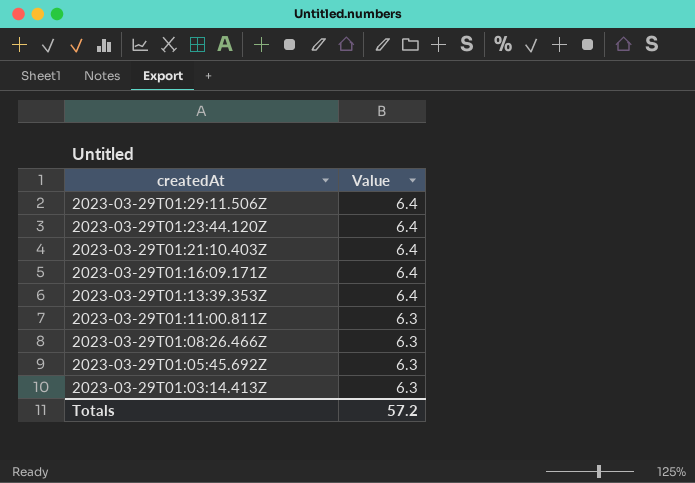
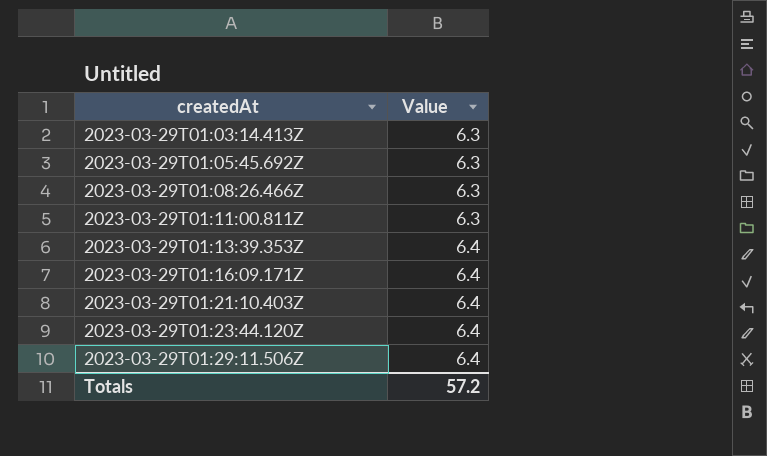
row order: createdAt descending -> createdAt ascending

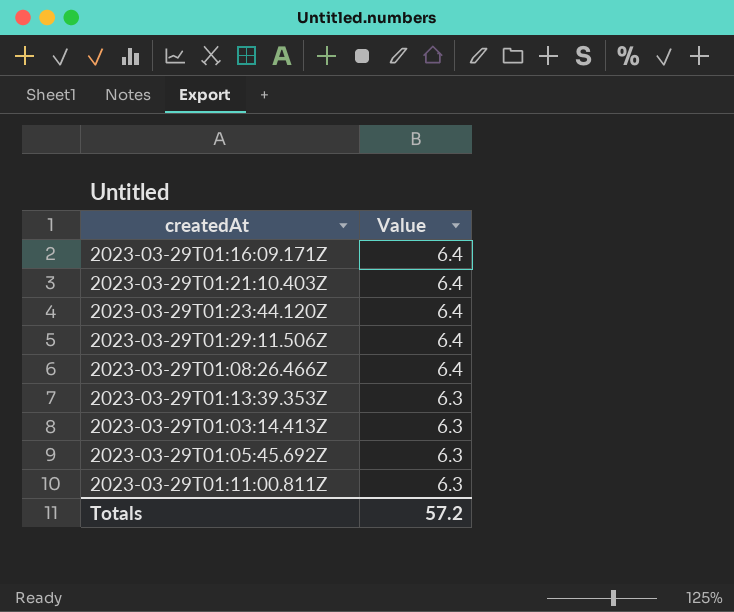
row order: createdAt ascending -> Value descending
2023-03-29T01:08:26.466Z | Value: 6.3 -> 6.4
2023-03-29T01:13:39.353Z | Value: 6.4 -> 6.3

